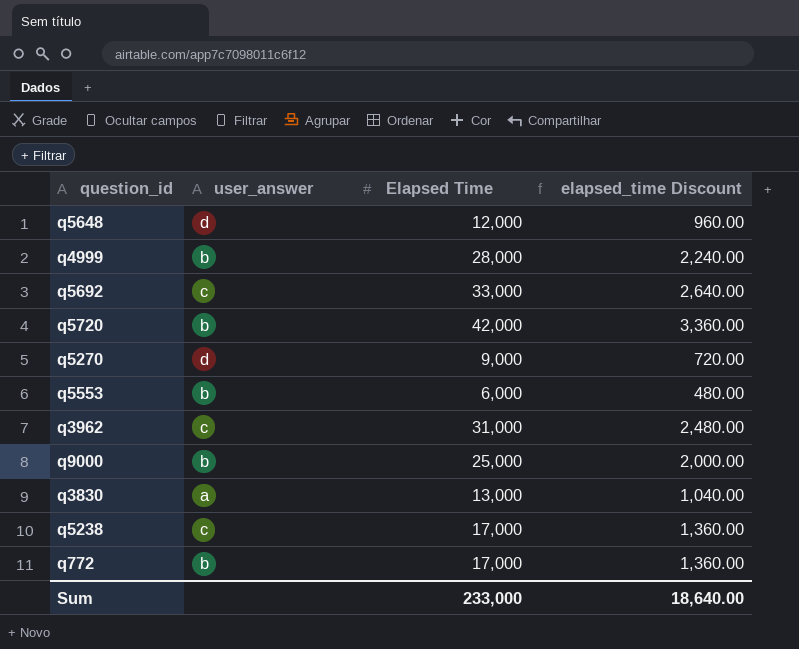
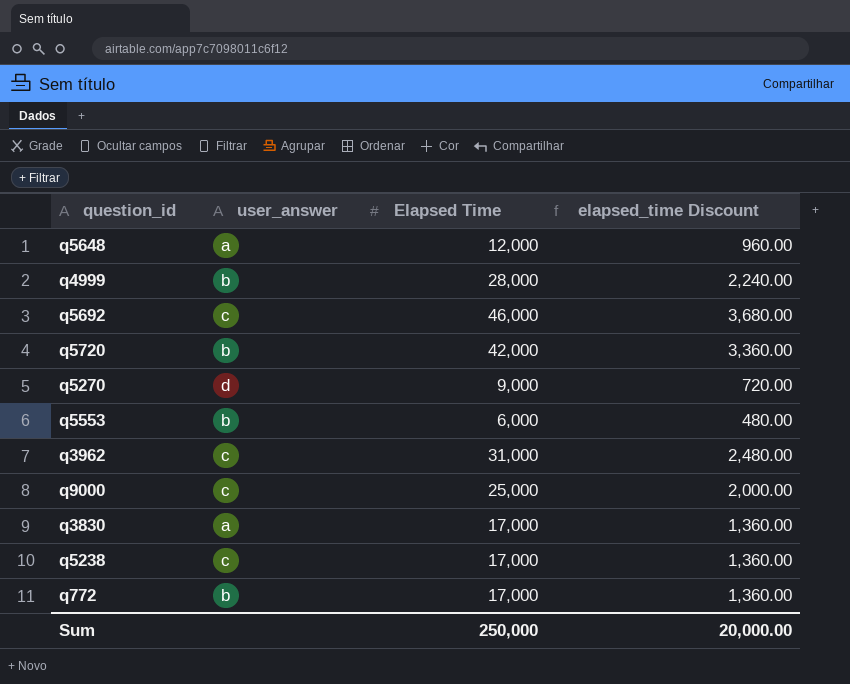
q5648 | user_answer: d -> a
q5692 | Elapsed Time: 33,000 -> 46,000
q5692 | elapsed_time Discount: 2,640.00 -> 3,680.00
q9000 | user_answer: b -> c
q3830 | Elapsed Time: 13,000 -> 17,000
q3830 | elapsed_time Discount: 1,040.00 -> 1,360.00
Sum | Elapsed Time: 233,000 -> 250,000
Sum | elapsed_time Discount: 18,640.00 -> 20,000.00

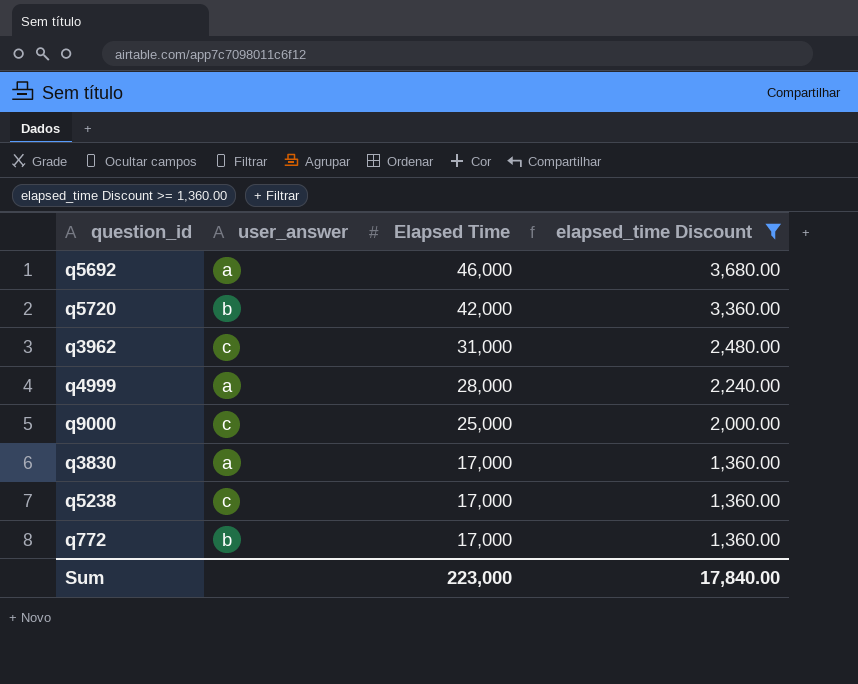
filter: none -> elapsed_time Discount >= 1,360.00
row order: none -> Elapsed Time descending
q5692 | user_answer: c -> a
q4999 | user_answer: b -> a
Sum | Elapsed Time: 250,000 -> 223,000
Sum | elapsed_time Discount: 20,000.00 -> 17,840.00

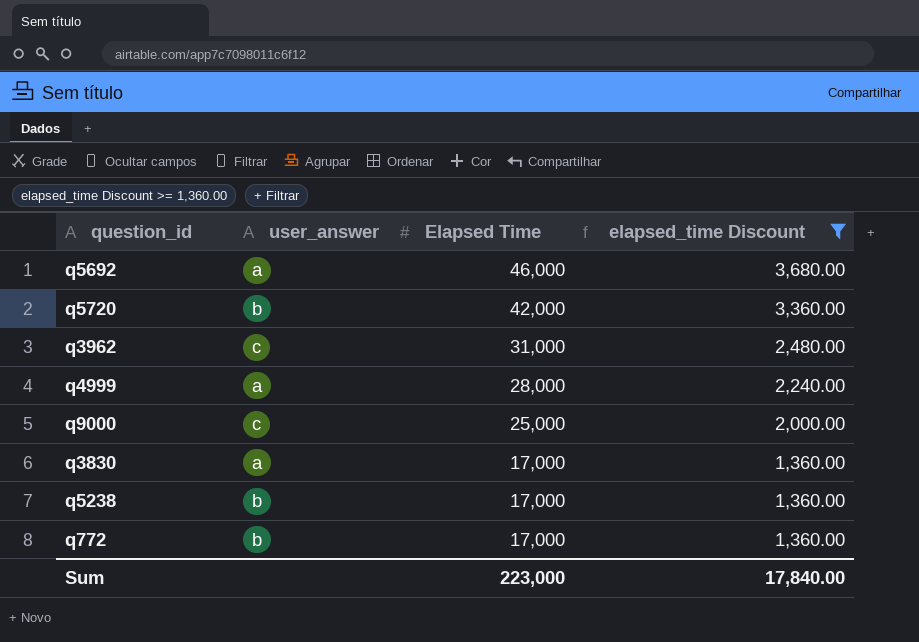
q5238 | user_answer: c -> b

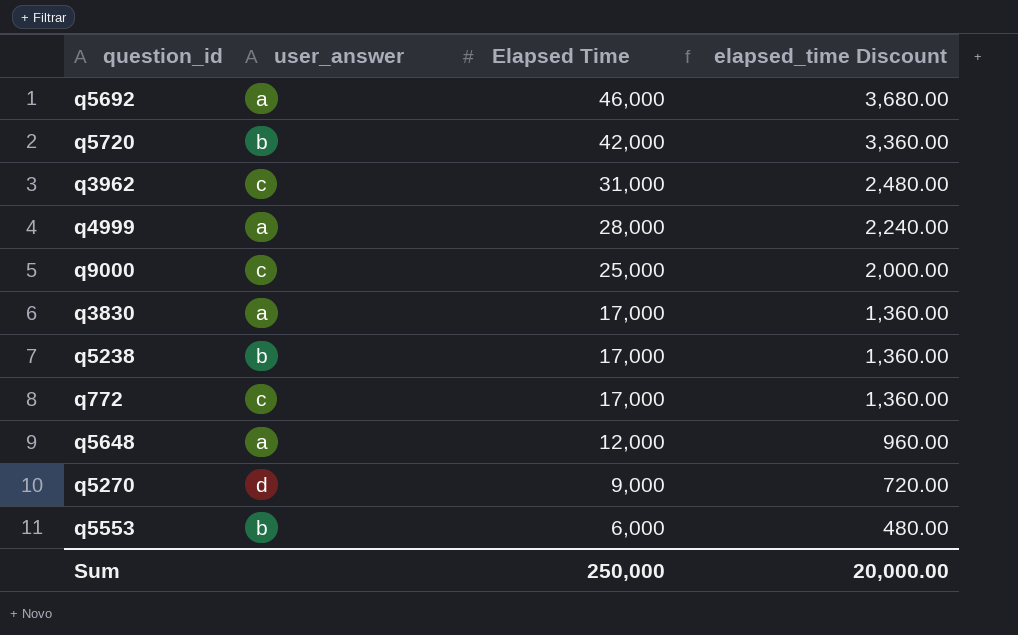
filter: elapsed_time Discount >= 1,360.00 -> none
q772 | user_answer: b -> c
Sum | Elapsed Time: 223,000 -> 250,000
Sum | elapsed_time Discount: 17,840.00 -> 20,000.00

